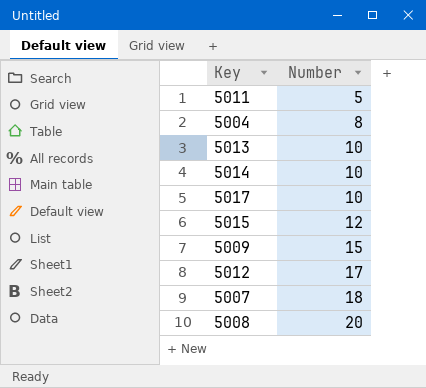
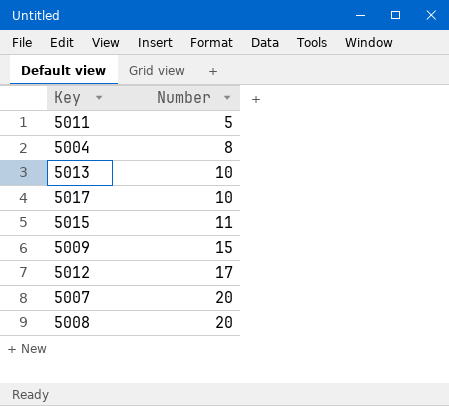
row 5014: 10 -> none
5015 | Number: 12 -> 11
5007 | Number: 18 -> 20

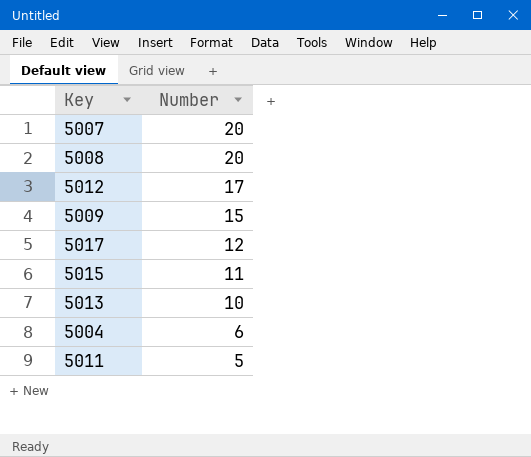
row order: Number ascending -> Number descending
5017 | Number: 10 -> 12
5004 | Number: 8 -> 6

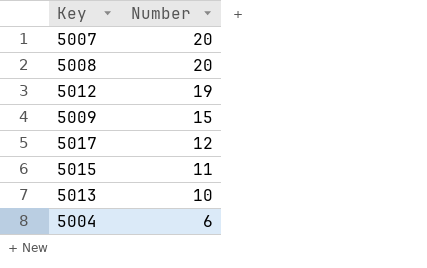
row 5011: 5 -> none
5012 | Number: 17 -> 19

